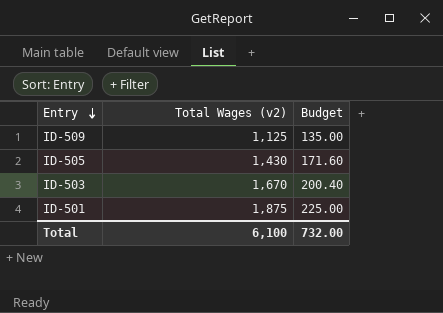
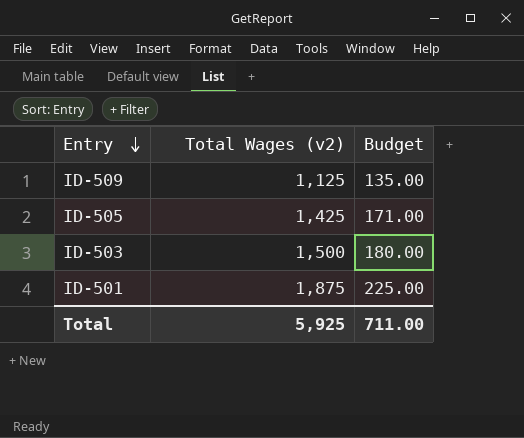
ID-505 | Total Wages (v2): 1,430 -> 1,425
ID-505 | Budget: 171.60 -> 171.00
ID-503 | Total Wages (v2): 1,670 -> 1,500
ID-503 | Budget: 200.40 -> 180.00
Total | Total Wages (v2): 6,100 -> 5,925
Total | Budget: 732.00 -> 711.00

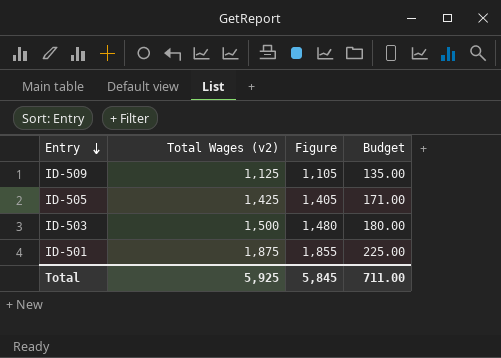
column Figure | formula: none -> [Total Wages (v2)] - 20

